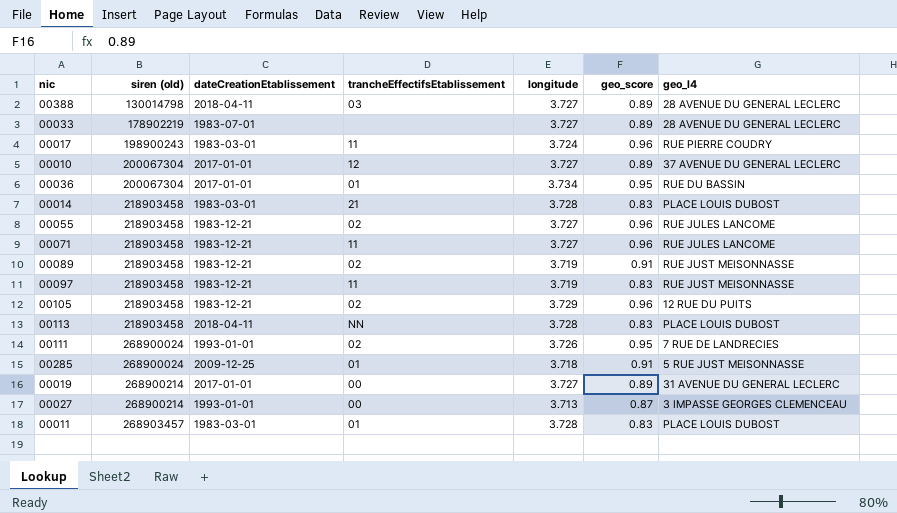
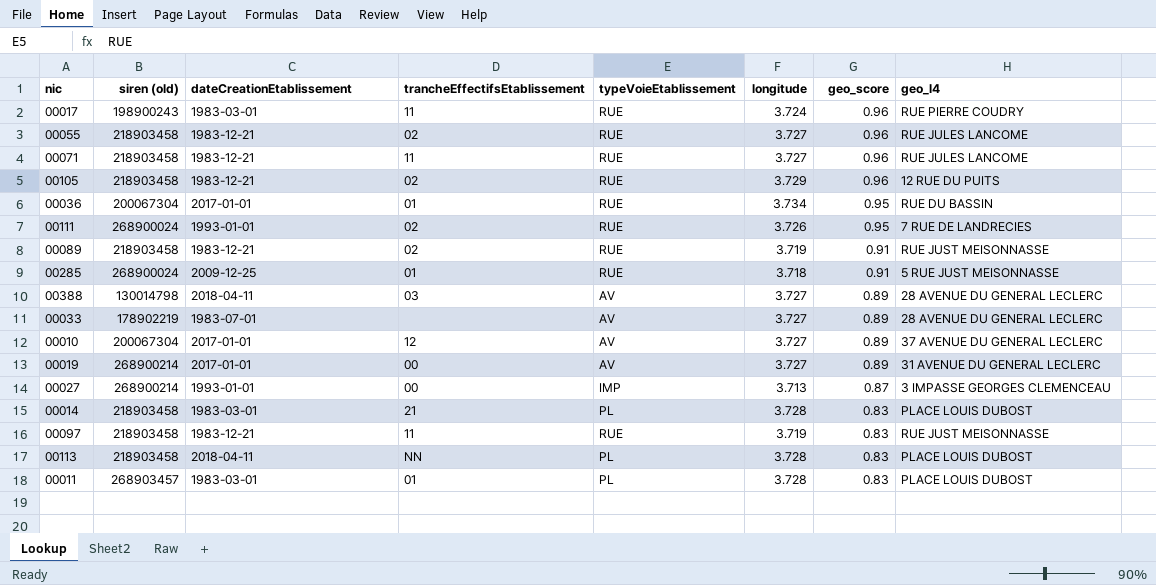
row order: siren (old) ascending -> geo_score descending
column typeVoieEtablissement | position: none -> 5

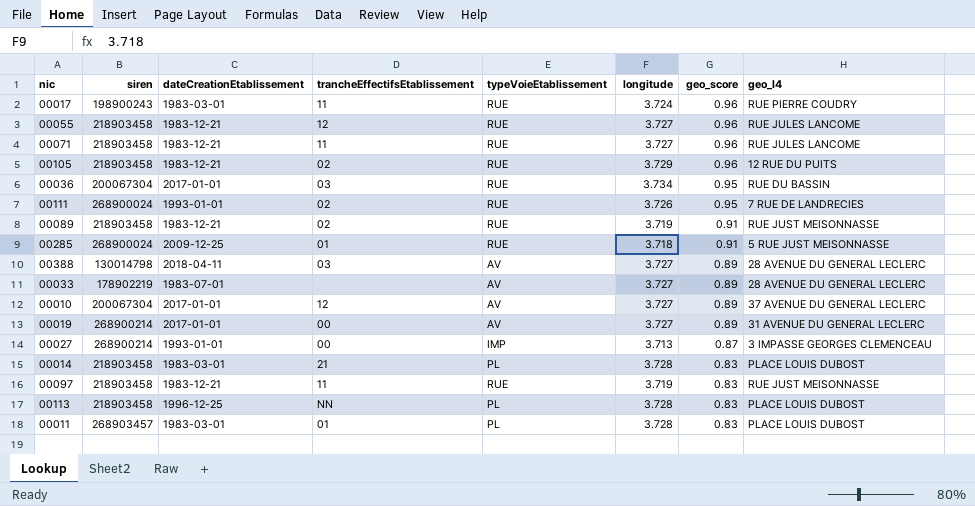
column name: siren (old) -> siren
00055 | trancheEffectifsEtablissement: 02 -> 12
00036 | trancheEffectifsEtablissement: 01 -> 03
00113 | dateCreationEtablissement: 2018-04-11 -> 1996-12-25

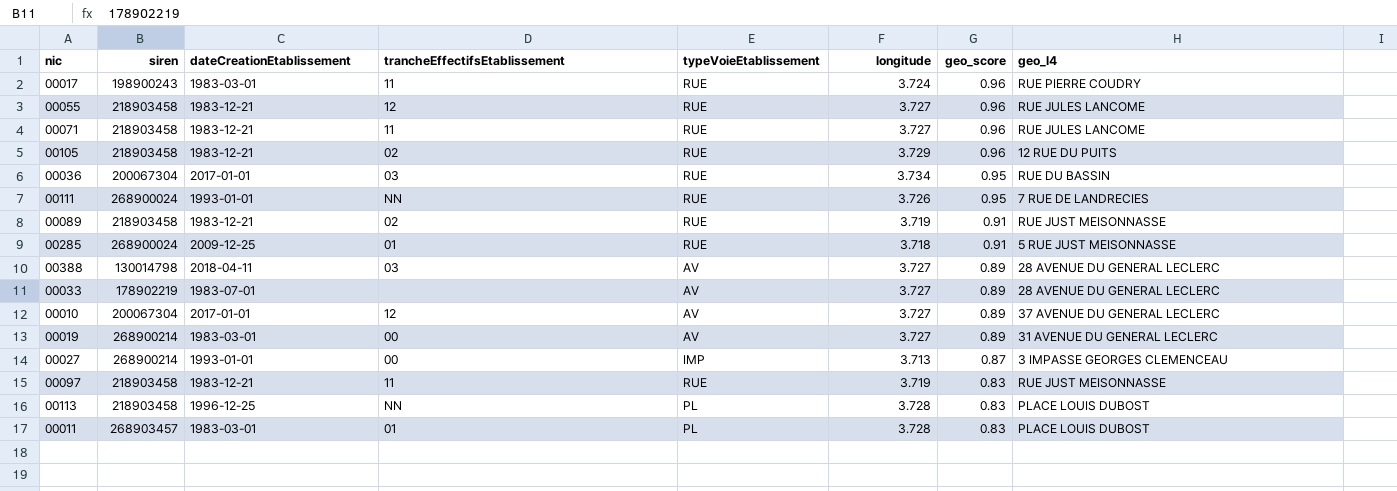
row 00014: 218903458 | 1983-03-01 | 21 | PL | 3.728 | 0.83 | PLACE LOUIS DUBOST -> none
00111 | trancheEffectifsEtablissement: 02 -> NN
00019 | dateCreationEtablissement: 2017-01-01 -> 1983-03-01

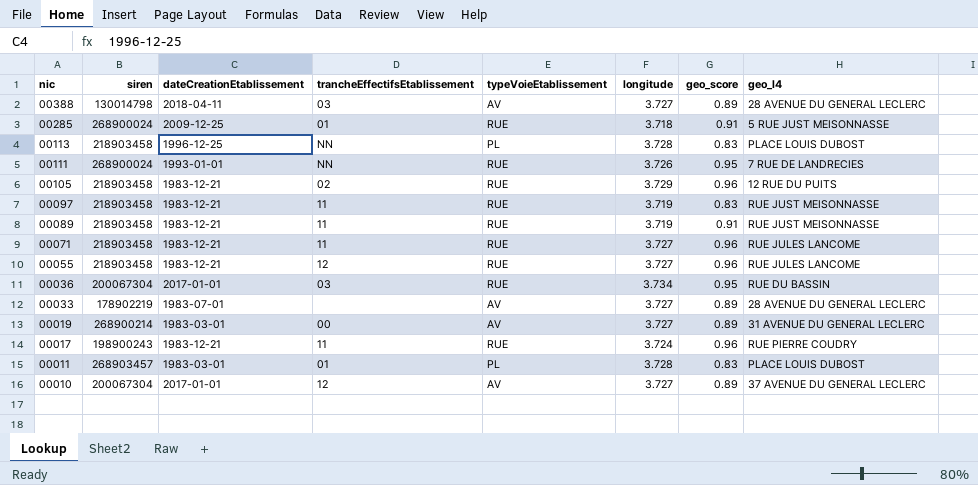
row order: geo_score descending -> nic descending
row 00027: 268900214 | 1993-01-01 | 00 | IMP | 3.713 | 0.87 | 3 IMPASSE GEORGES CLEMENCEAU -> none
00089 | trancheEffectifsEtablissement: 02 -> 11
00017 | dateCreationEtablissement: 1983-03-01 -> 1983-12-21

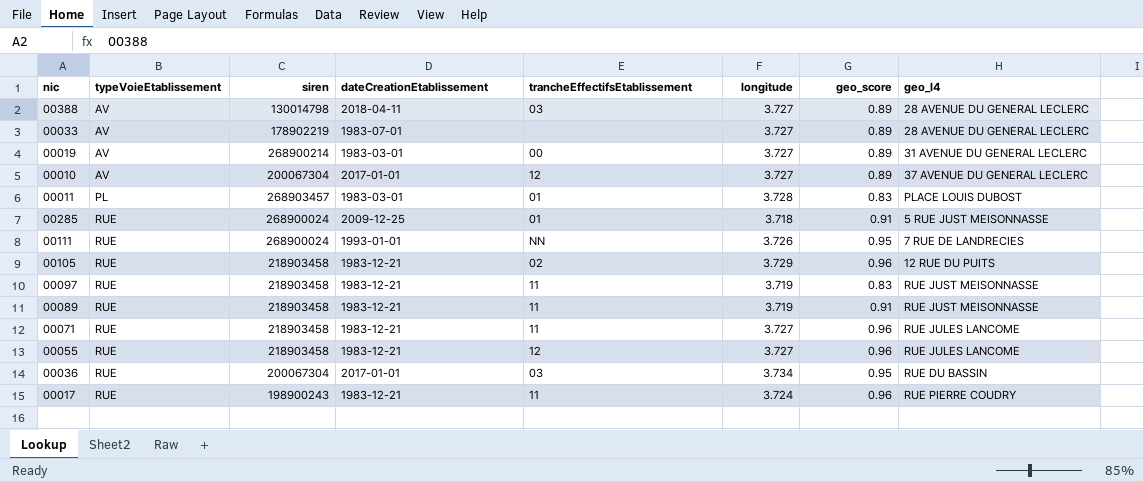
row order: nic descending -> typeVoieEtablissement ascending
column typeVoieEtablissement | position: 5 -> 2
row 00113: 218903458 | 1996-12-25 | NN | PL | 3.728 | 0.83 | PLACE LOUIS DUBOST -> none

